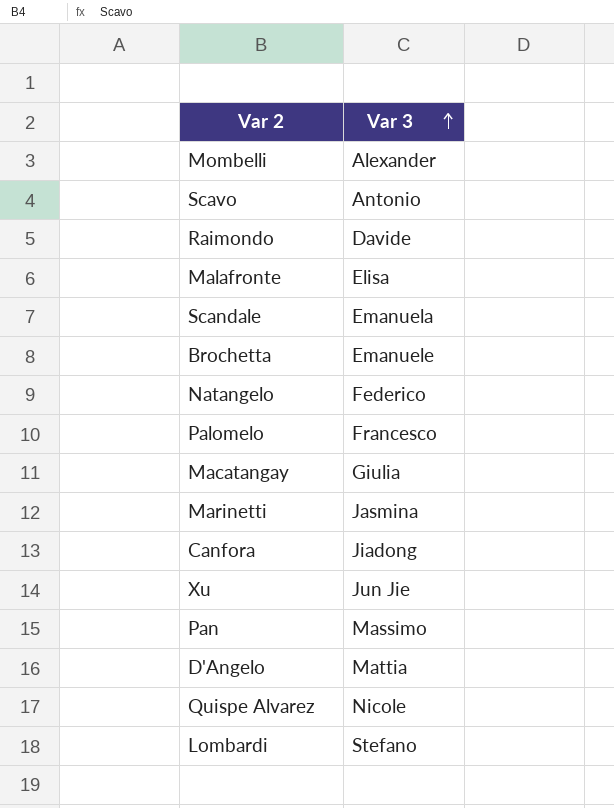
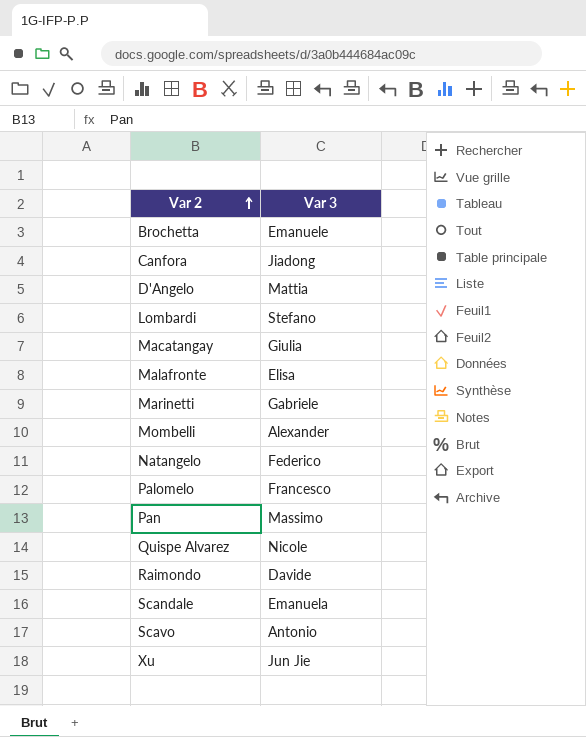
row order: Var 3 ascending -> Var 2 ascending
Marinetti | Var 3: Jasmina -> Gabriele

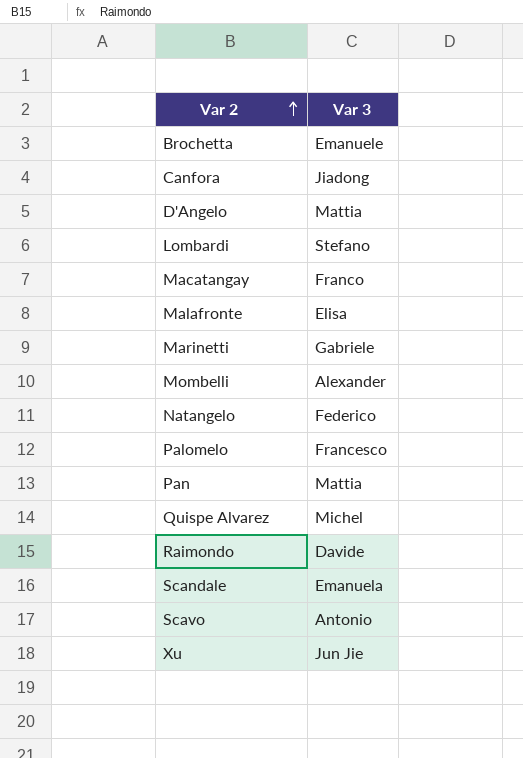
Macatangay | Var 3: Giulia -> Franco
Pan | Var 3: Massimo -> Mattia
Quispe Alvarez | Var 3: Nicole -> Michel

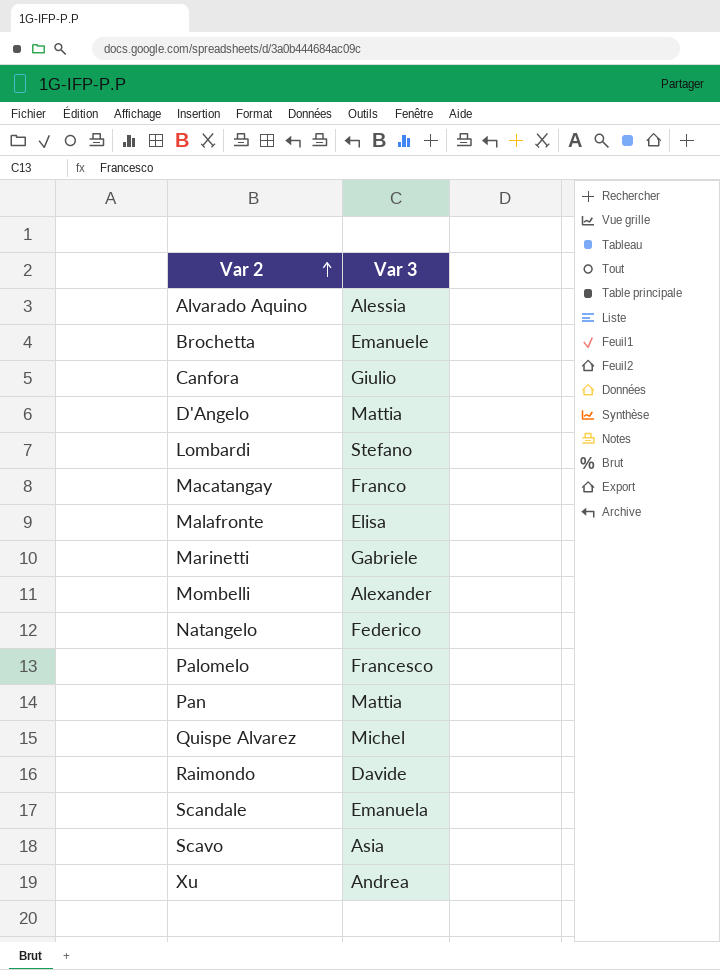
row Alvarado Aquino: none -> Alessia
Canfora | Var 3: Jiadong -> Giulio
Scavo | Var 3: Antonio -> Asia
Xu | Var 3: Jun Jie -> Andrea

